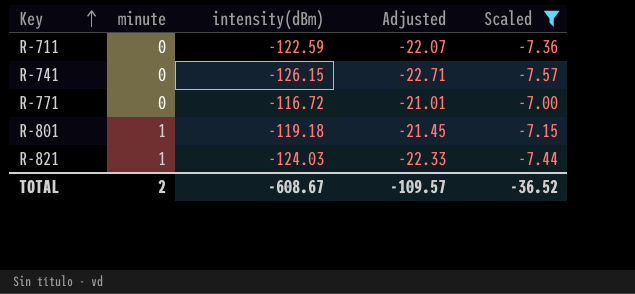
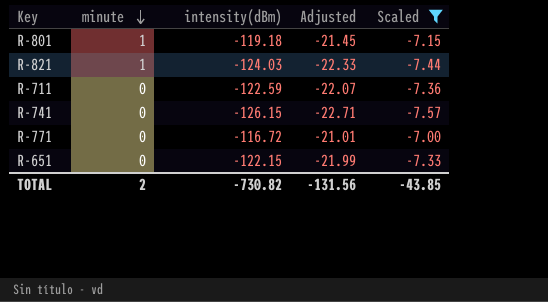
row order: Key ascending -> minute descending
row R-651: none -> 0 | -122.15 | -21.99 | -7.33
TOTAL | intensity(dBm): -608.67 -> -730.82
TOTAL | Adjusted: -109.57 -> -131.56
TOTAL | Scaled: -36.52 -> -43.85

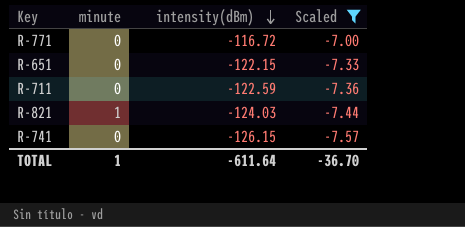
row order: minute descending -> intensity(dBm) descending
column Adjusted | formula: [intensity(dBm)] * 0.18 -> none
row R-801: 1 | -119.18 | -21.45 | -7.15 -> none
TOTAL | minute: 2 -> 1
TOTAL | intensity(dBm): -730.82 -> -611.64
TOTAL | Scaled: -43.85 -> -36.70

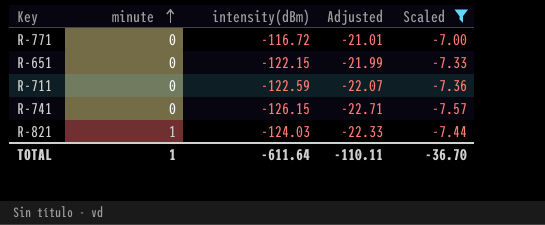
row order: intensity(dBm) descending -> minute ascending
column Adjusted | formula: none -> [intensity(dBm)] * 0.18

